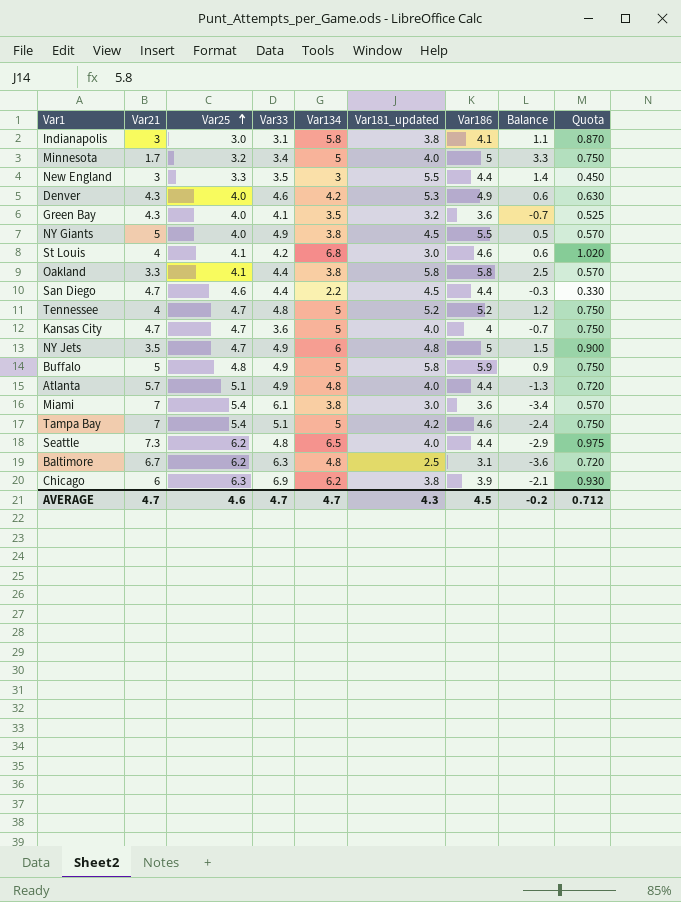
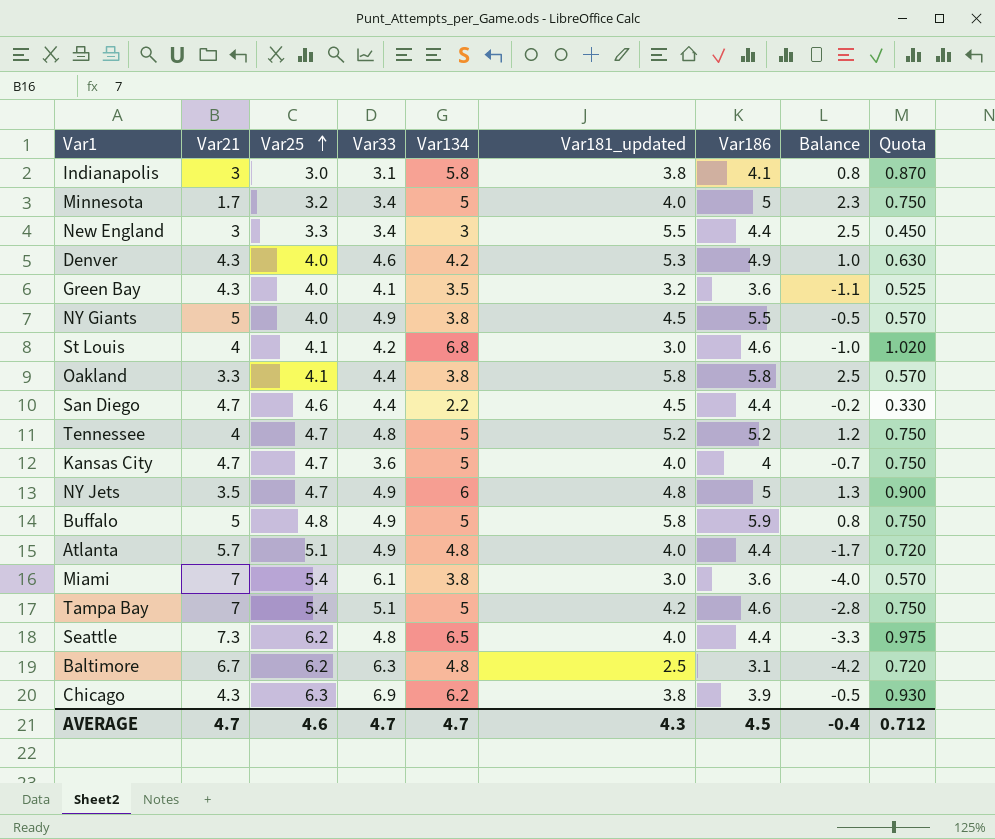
column Balance | formula: [Var186] - [Var21] -> [Var181_updated] - [Var21]
New England | Var33: 3.5 -> 3.4
Chicago | Var21: 6 -> 4.3
AVERAGE | Balance: -0.2 -> -0.4

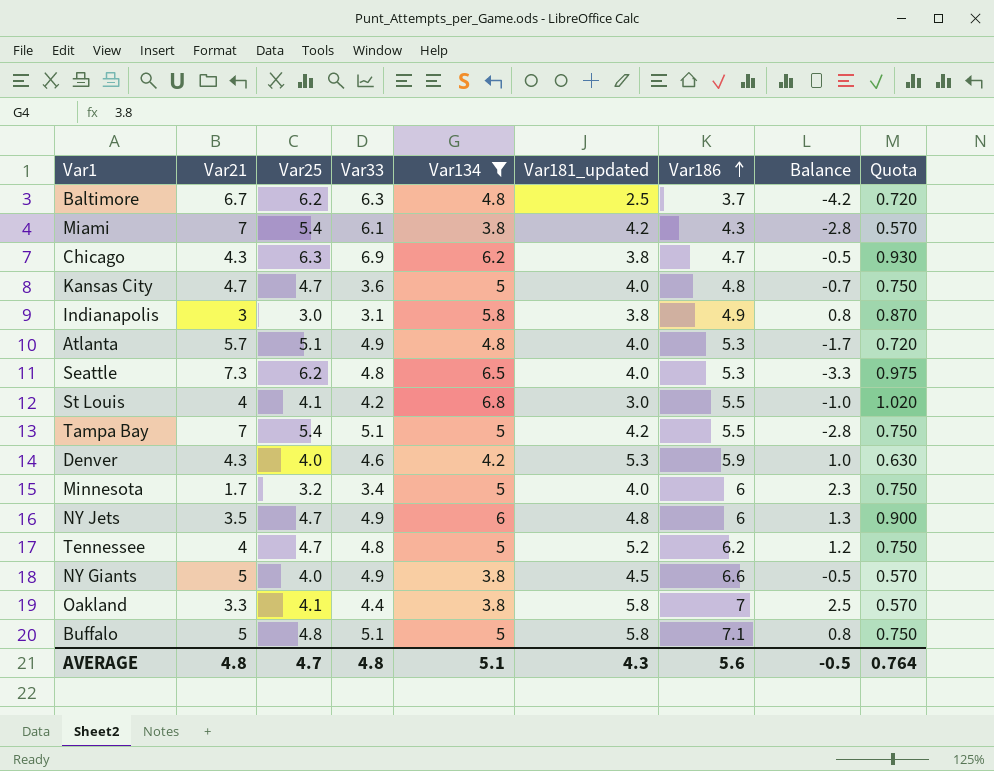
filter: none -> Var134 >= 3.8
row order: Var25 ascending -> Var186 ascending
Baltimore | Var186: 3.1 -> 3.7
Miami | Var181_updated: 3.0 -> 4.2
Miami | Var186: 3.6 -> 4.3
Miami | Balance: -4.0 -> -2.8
Chicago | Var186: 3.9 -> 4.7
Kansas City | Var186: 4 -> 4.8
Indianapolis | Var186: 4.1 -> 4.9
Atlanta | Var186: 4.4 -> 5.3
Seattle | Var186: 4.4 -> 5.3
St Louis | Var186: 4.6 -> 5.5
Tampa Bay | Var186: 4.6 -> 5.5
Denver | Var186: 4.9 -> 5.9
Minnesota | Var186: 5 -> 6
NY Jets | Var186: 5 -> 6
Tennessee | Var186: 5.2 -> 6.2
NY Giants | Var186: 5.5 -> 6.6
Oakland | Var186: 5.8 -> 7
Buffalo | Var33: 4.9 -> 5.1
Buffalo | Var186: 5.9 -> 7.1
AVERAGE | Var21: 4.7 -> 4.8
AVERAGE | Var25: 4.6 -> 4.7
AVERAGE | Var33: 4.7 -> 4.8
AVERAGE | Var134: 4.7 -> 5.1
AVERAGE | Var186: 4.5 -> 5.6
AVERAGE | Balance: -0.4 -> -0.5
AVERAGE | Quota: 0.712 -> 0.764

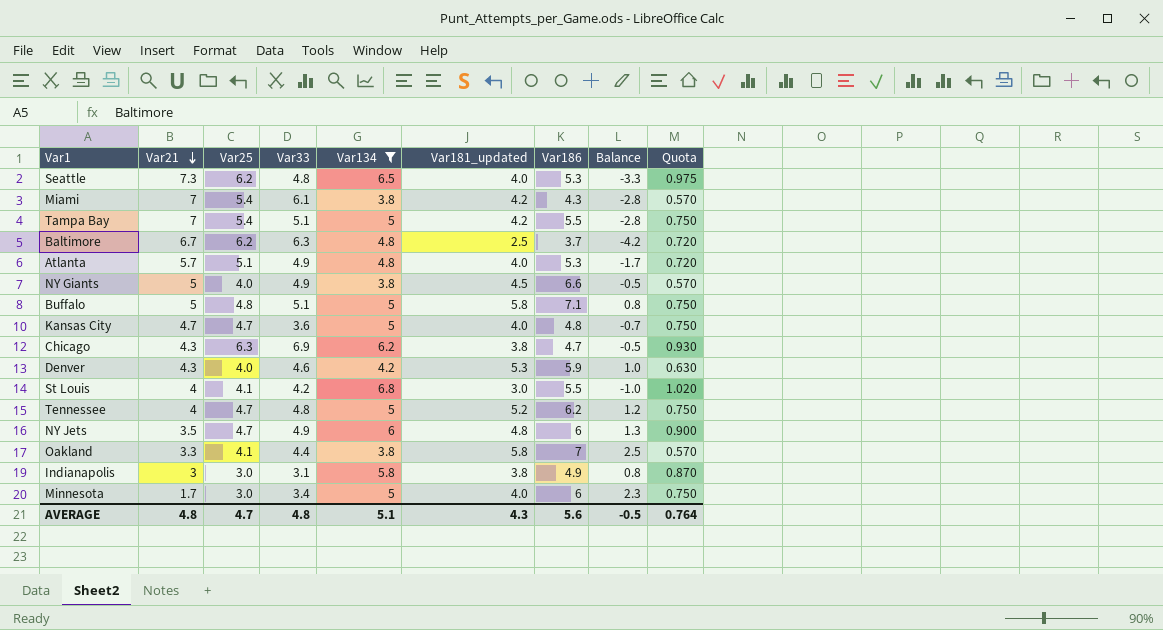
row order: Var186 ascending -> Var21 descending
Minnesota | Var25: 3.2 -> 3.0

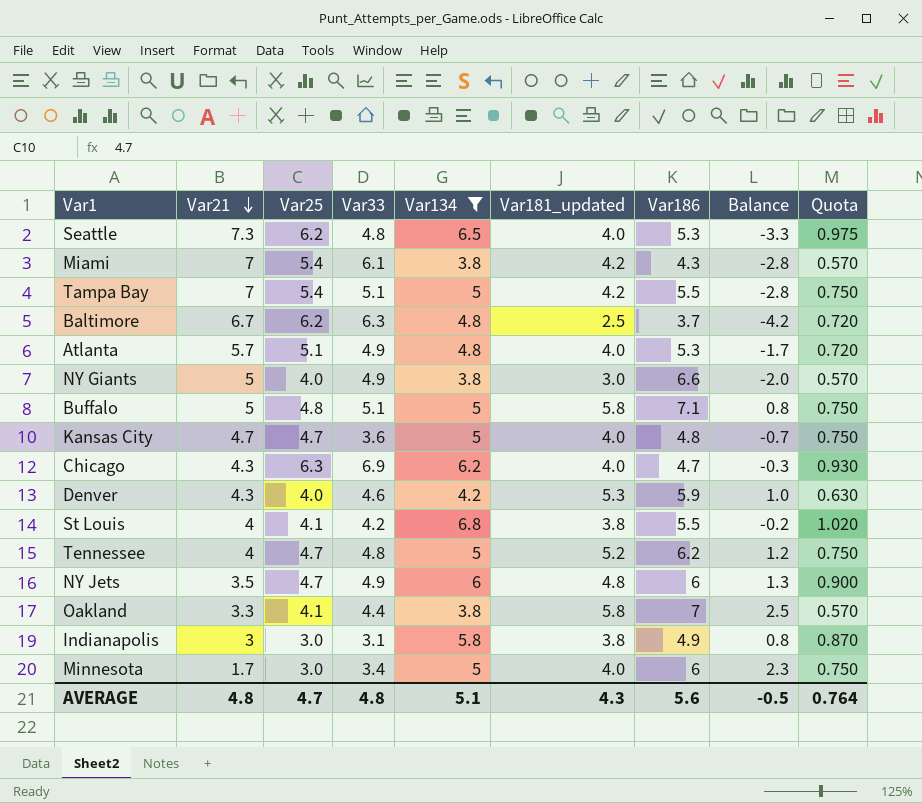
NY Giants | Var181_updated: 4.5 -> 3.0
NY Giants | Balance: -0.5 -> -2.0
Chicago | Var181_updated: 3.8 -> 4.0
Chicago | Balance: -0.5 -> -0.3
St Louis | Var181_updated: 3.0 -> 3.8
St Louis | Balance: -1.0 -> -0.2

